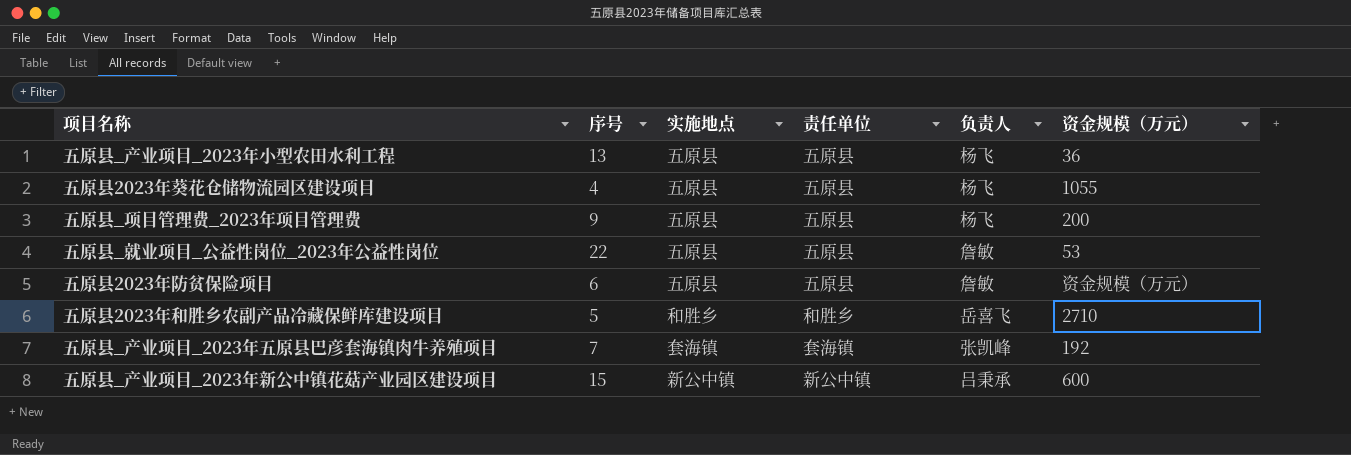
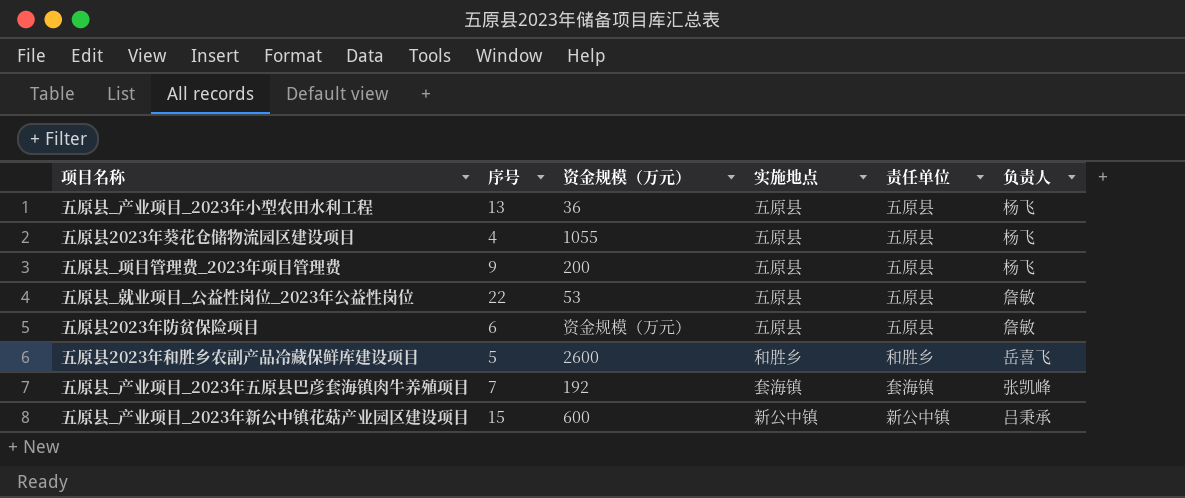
column 资金规模（万元） | position: 6 -> 3
五原县2023年和胜乡农副产品冷藏保鲜库建设项目 | 资金规模（万元）: 2710 -> 2600

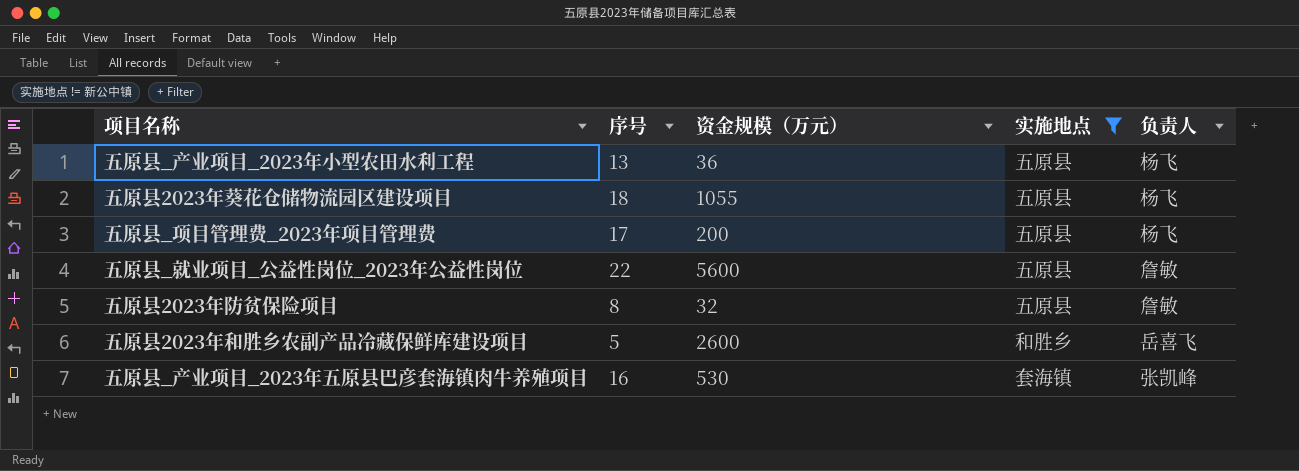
filter: none -> 实施地点 != 新公中镇
column 责任单位 | position: 5 -> none
五原县2023年葵花仓储物流园区建设项目 | 序号: 4 -> 18
五原县_项目管理费_2023年项目管理费 | 序号: 9 -> 17
五原县_就业项目_公益性岗位_2023年公益性岗位 | 资金规模（万元）: 53 -> 5600
五原县2023年防贫保险项目 | 序号: 6 -> 8
五原县2023年防贫保险项目 | 资金规模（万元）: 资金规模（万元） -> 32
五原县_产业项目_2023年五原县巴彦套海镇肉牛养殖项目 | 序号: 7 -> 16
五原县_产业项目_2023年五原县巴彦套海镇肉牛养殖项目 | 资金规模（万元）: 192 -> 530

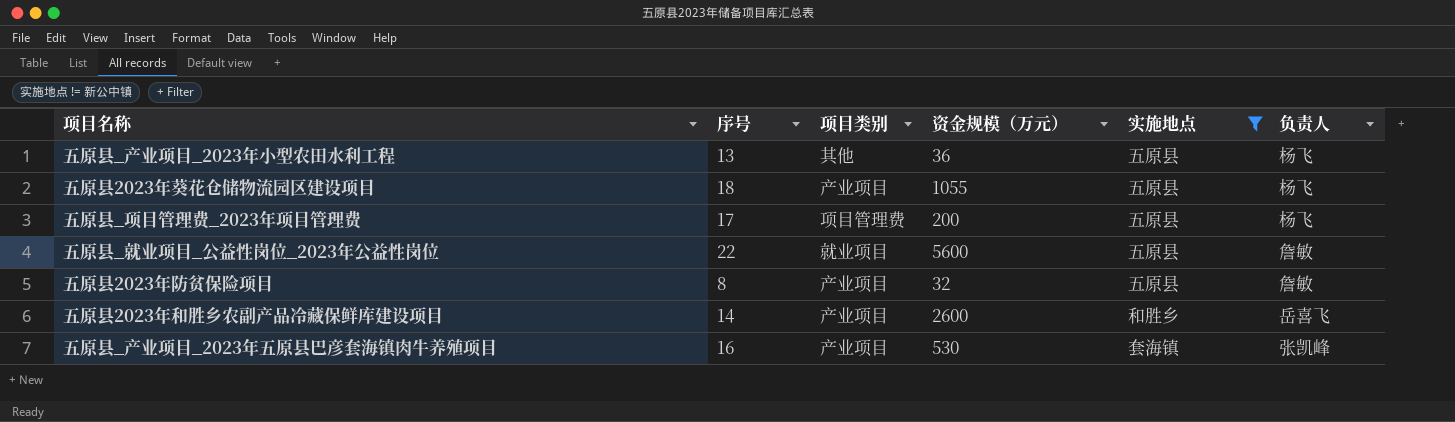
column 项目类别 | position: none -> 3
五原县2023年和胜乡农副产品冷藏保鲜库建设项目 | 序号: 5 -> 14

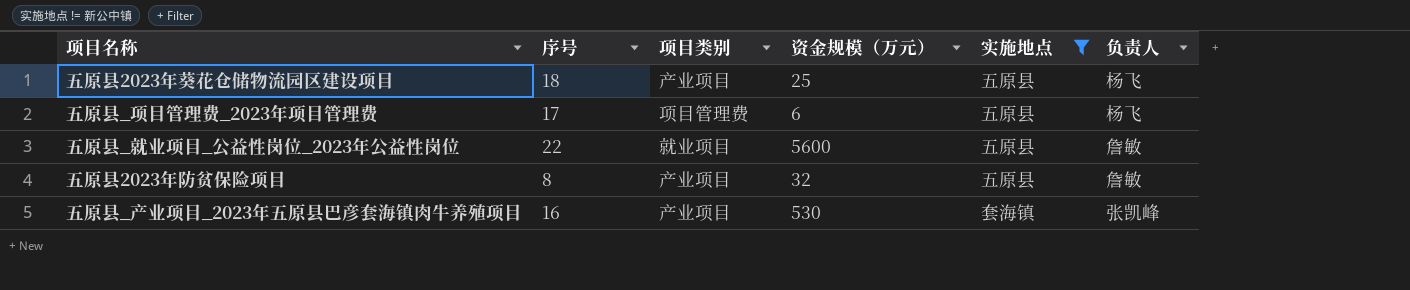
row 五原县_产业项目_2023年小型农田水利工程: 13 | 其他 | 36 | 五原县 | 杨飞 -> none
row 五原县2023年和胜乡农副产品冷藏保鲜库建设项目: 14 | 产业项目 | 2600 | 和胜乡 | 岳喜飞 -> none
五原县2023年葵花仓储物流园区建设项目 | 资金规模（万元）: 1055 -> 25
五原县_项目管理费_2023年项目管理费 | 资金规模（万元）: 200 -> 6

